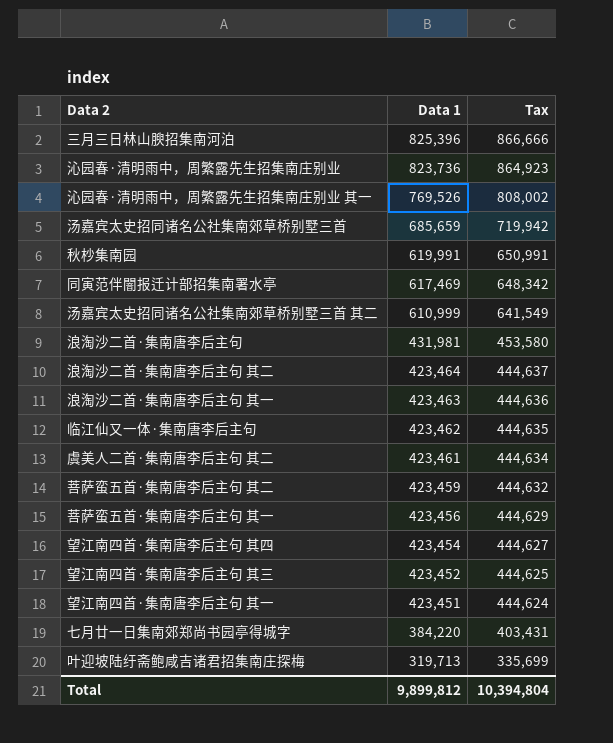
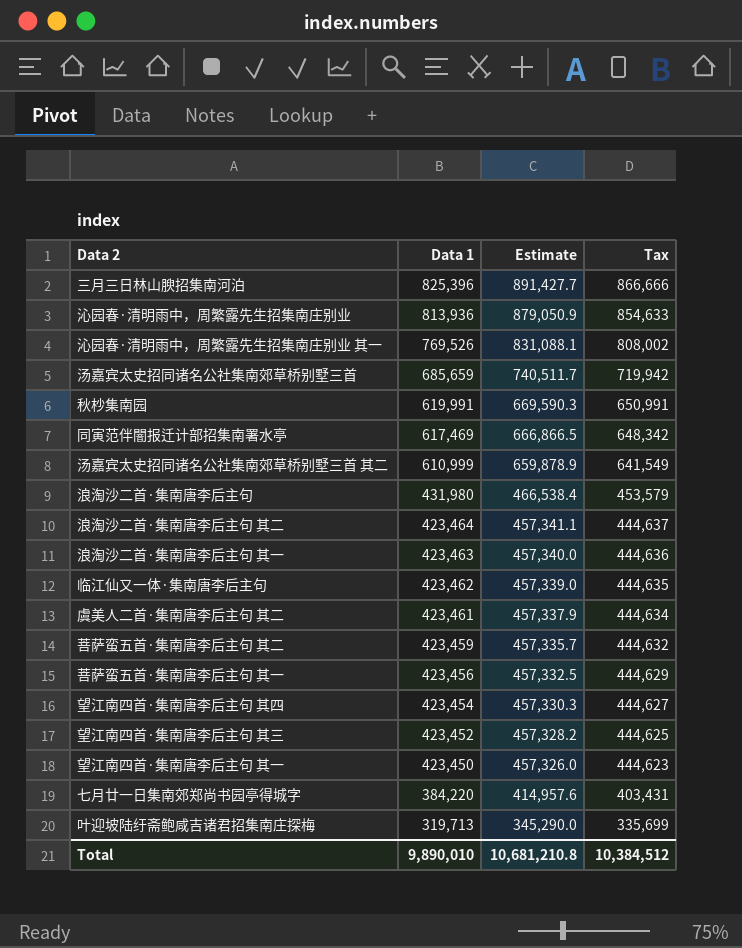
column Estimate | formula: none -> [Data 1] * 1.08
沁园春·清明雨中，周繁露先生招集南庄别业 | Data 1: 823,736 -> 813,936
沁园春·清明雨中，周繁露先生招集南庄别业 | Tax: 864,923 -> 854,633
浪淘沙二首·集南唐李后主句 | Data 1: 431,981 -> 431,980
浪淘沙二首·集南唐李后主句 | Tax: 453,580 -> 453,579
望江南四首·集南唐李后主句 其一 | Data 1: 423,451 -> 423,450
望江南四首·集南唐李后主句 其一 | Tax: 444,624 -> 444,623
Total | Data 1: 9,899,812 -> 9,890,010
Total | Tax: 10,394,804 -> 10,384,512

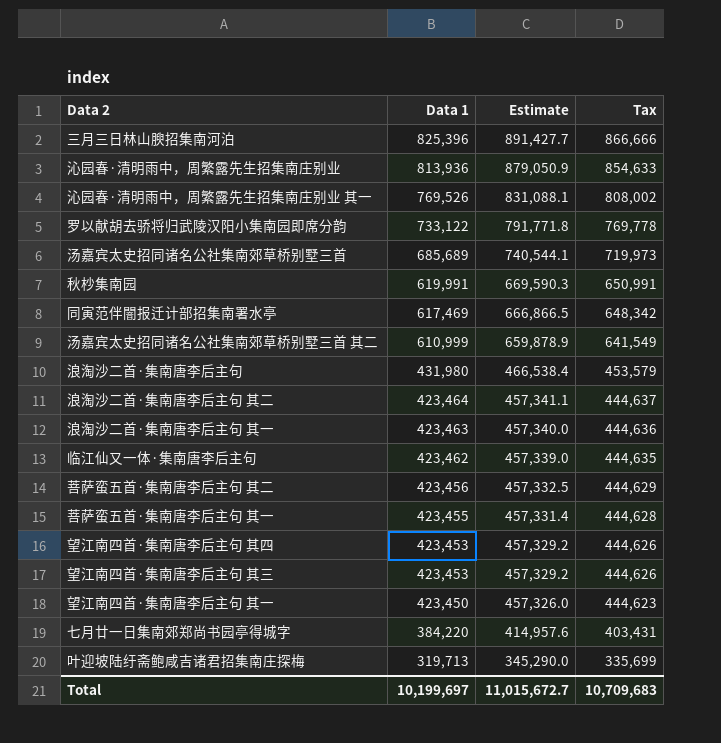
row 虞美人二首·集南唐李后主句 其二: 423,461 | 457,337.9 | 444,634 -> none
row 罗以献胡去骄将归武陵汉阳小集南园即席分韵: none -> 733,122 | 791,771.8 | 769,778
汤嘉宾太史招同诸名公社集南郊草桥别墅三首 | Data 1: 685,659 -> 685,689
汤嘉宾太史招同诸名公社集南郊草桥别墅三首 | Estimate: 740,511.7 -> 740,544.1
汤嘉宾太史招同诸名公社集南郊草桥别墅三首 | Tax: 719,942 -> 719,973
菩萨蛮五首·集南唐李后主句 其二 | Data 1: 423,459 -> 423,456
菩萨蛮五首·集南唐李后主句 其二 | Estimate: 457,335.7 -> 457,332.5
菩萨蛮五首·集南唐李后主句 其二 | Tax: 444,632 -> 444,629
菩萨蛮五首·集南唐李后主句 其一 | Data 1: 423,456 -> 423,455
菩萨蛮五首·集南唐李后主句 其一 | Estimate: 457,332.5 -> 457,331.4
菩萨蛮五首·集南唐李后主句 其一 | Tax: 444,629 -> 444,628
望江南四首·集南唐李后主句 其四 | Data 1: 423,454 -> 423,453
望江南四首·集南唐李后主句 其四 | Estimate: 457,330.3 -> 457,329.2
望江南四首·集南唐李后主句 其四 | Tax: 444,627 -> 444,626
望江南四首·集南唐李后主句 其三 | Data 1: 423,452 -> 423,453
望江南四首·集南唐李后主句 其三 | Estimate: 457,328.2 -> 457,329.2
望江南四首·集南唐李后主句 其三 | Tax: 444,625 -> 444,626
Total | Data 1: 9,890,010 -> 10,199,697
Total | Estimate: 10,681,210.8 -> 11,015,672.7
Total | Tax: 10,384,512 -> 10,709,683

